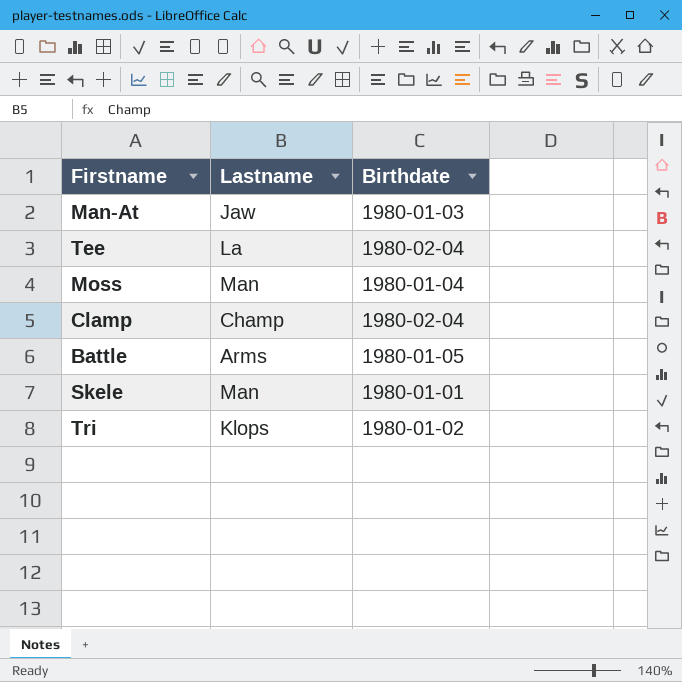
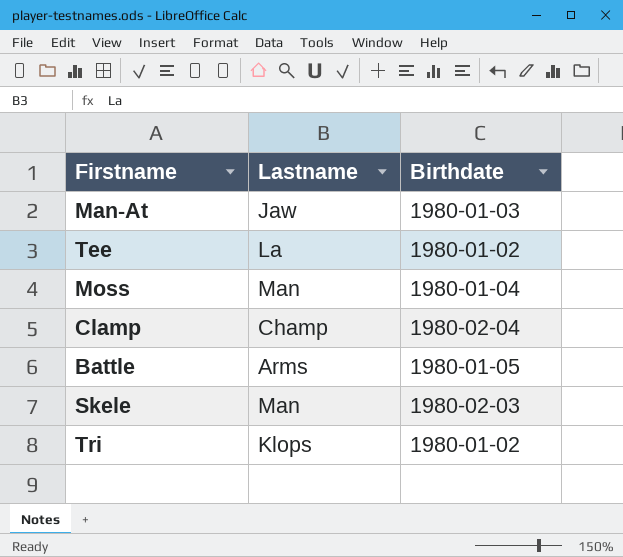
Tee | Birthdate: 1980-02-04 -> 1980-01-02
Skele | Birthdate: 1980-01-01 -> 1980-02-03

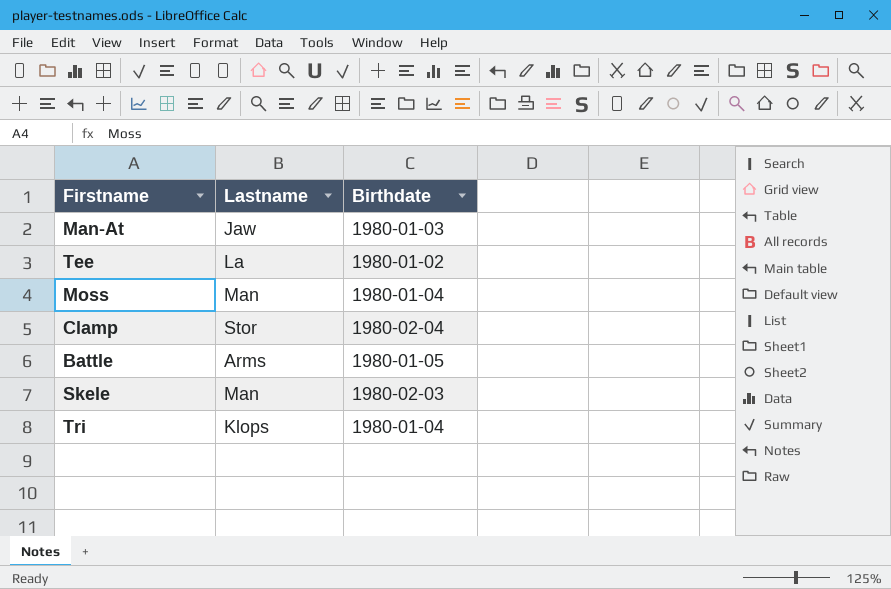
Clamp | Lastname: Champ -> Stor
Tri | Birthdate: 1980-01-02 -> 1980-01-04

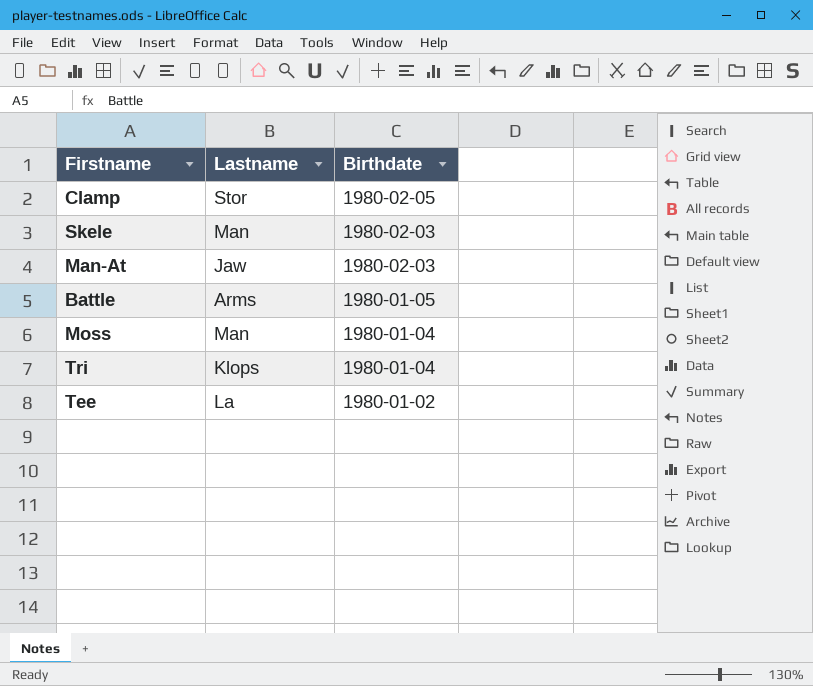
row order: none -> Birthdate descending
Clamp | Birthdate: 1980-02-04 -> 1980-02-05
Man-At | Birthdate: 1980-01-03 -> 1980-02-03

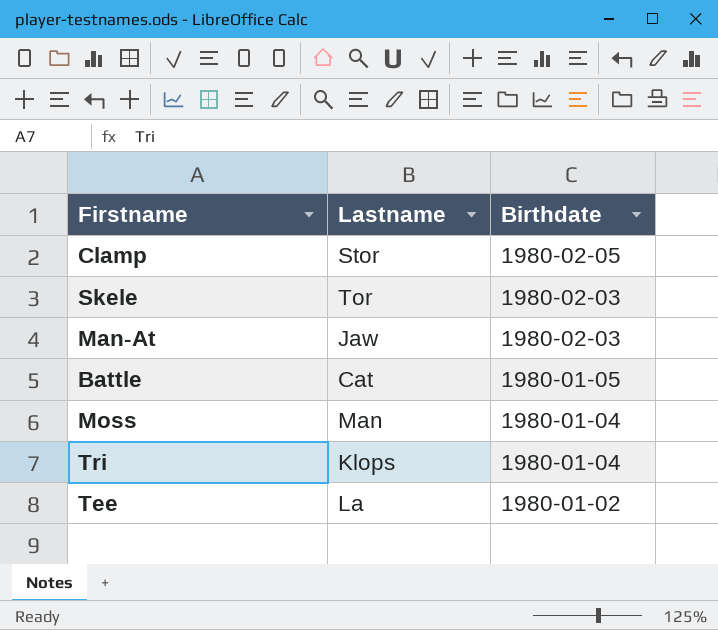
Skele | Lastname: Man -> Tor
Battle | Lastname: Arms -> Cat

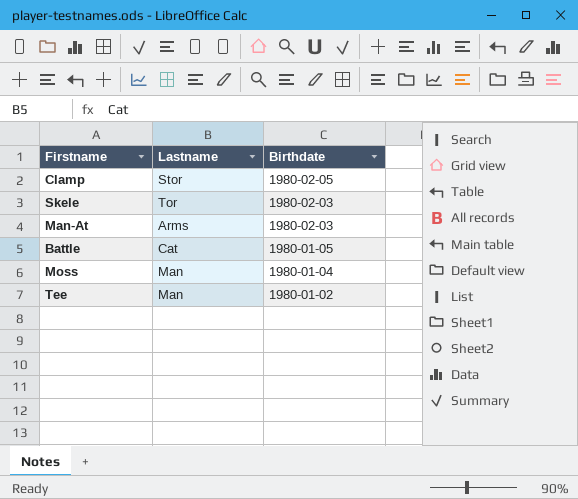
row Tri: Klops | 1980-01-04 -> none
Man-At | Lastname: Jaw -> Arms
Tee | Lastname: La -> Man

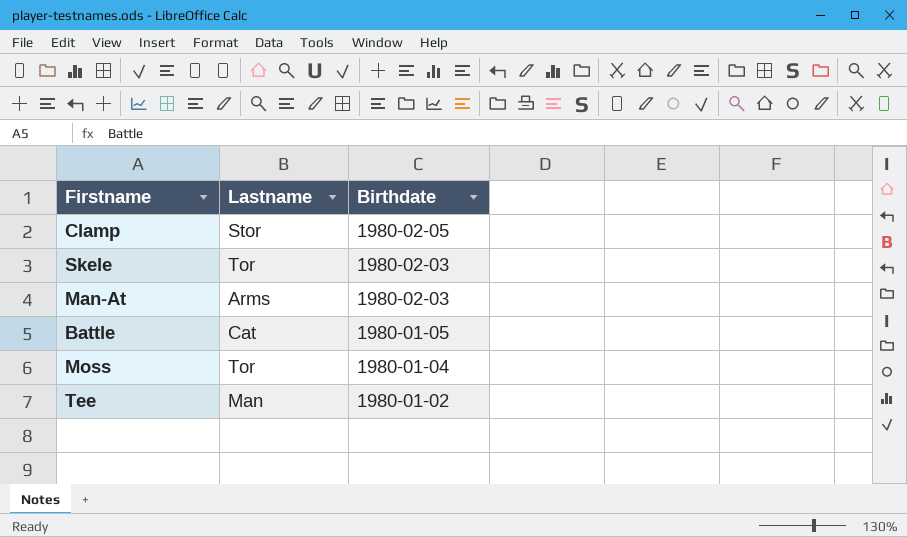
Moss | Lastname: Man -> Tor

